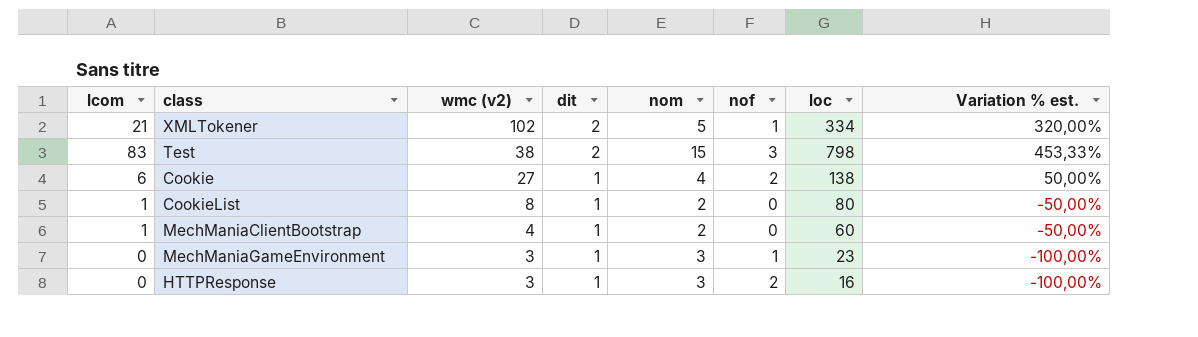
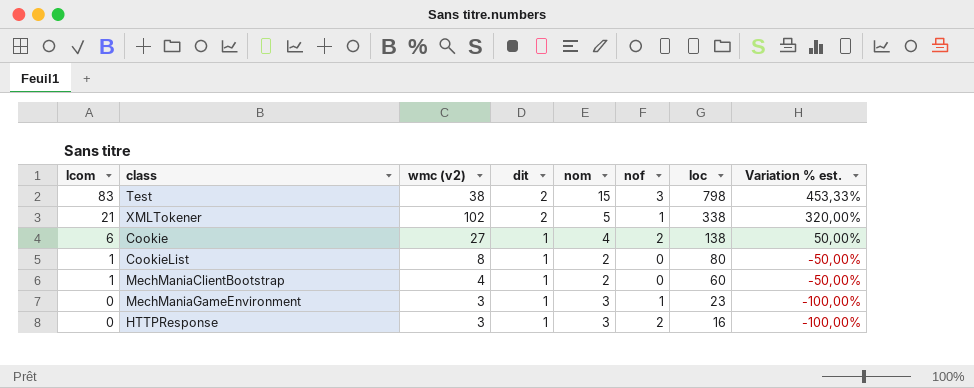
row order: wmc (v2) descending -> lcom descending
XMLTokener | loc: 334 -> 338

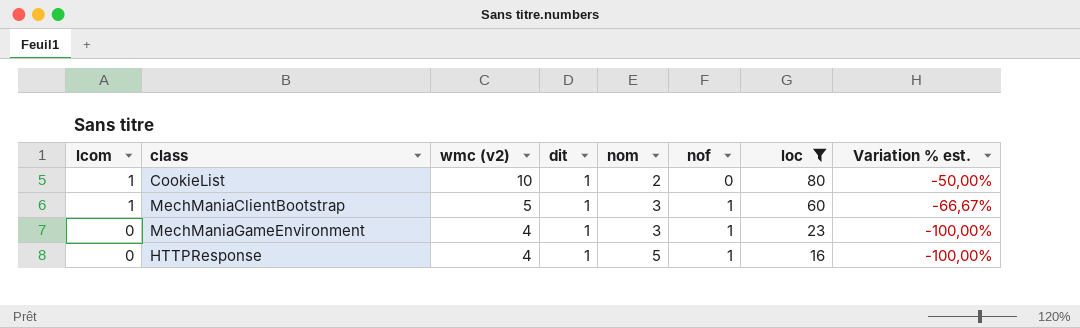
filter: none -> loc <= 80
CookieList | wmc (v2): 8 -> 10
MechManiaClientBootstrap | wmc (v2): 4 -> 5
MechManiaClientBootstrap | nom: 2 -> 3
MechManiaClientBootstrap | nof: 0 -> 1
MechManiaClientBootstrap | Variation % est.: -50,00% -> -66,67%
MechManiaGameEnvironment | wmc (v2): 3 -> 4
HTTPResponse | wmc (v2): 3 -> 4
HTTPResponse | nom: 3 -> 5
HTTPResponse | nof: 2 -> 1

